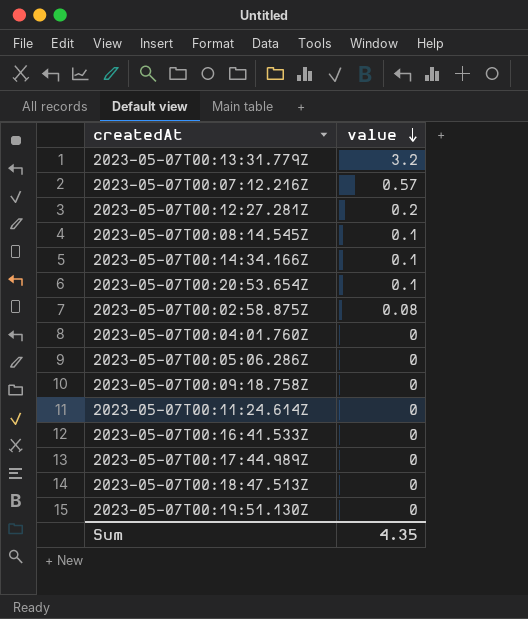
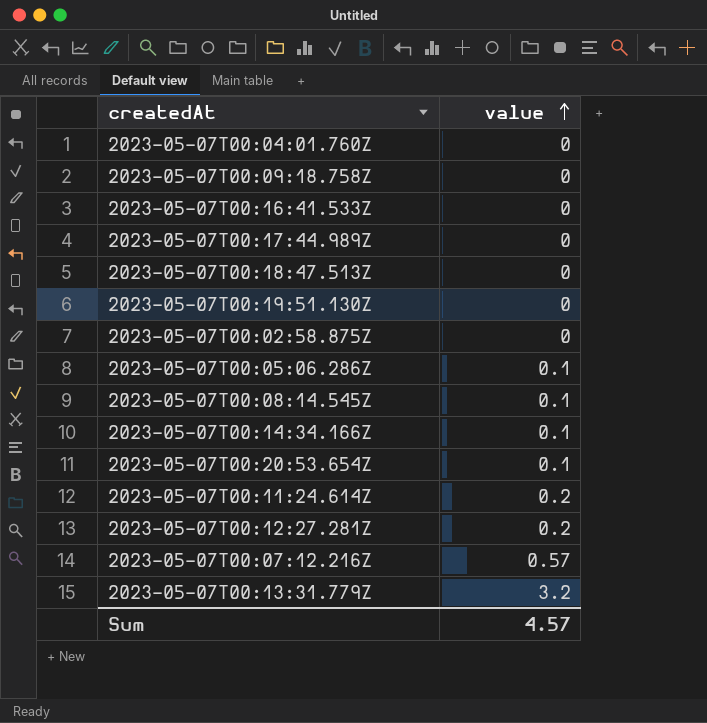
row order: value descending -> value ascending
2023-05-07T00:02:58.875Z | value: 0.08 -> 0
2023-05-07T00:05:06.286Z | value: 0 -> 0.1
2023-05-07T00:11:24.614Z | value: 0 -> 0.2
Sum | value: 4.35 -> 4.57

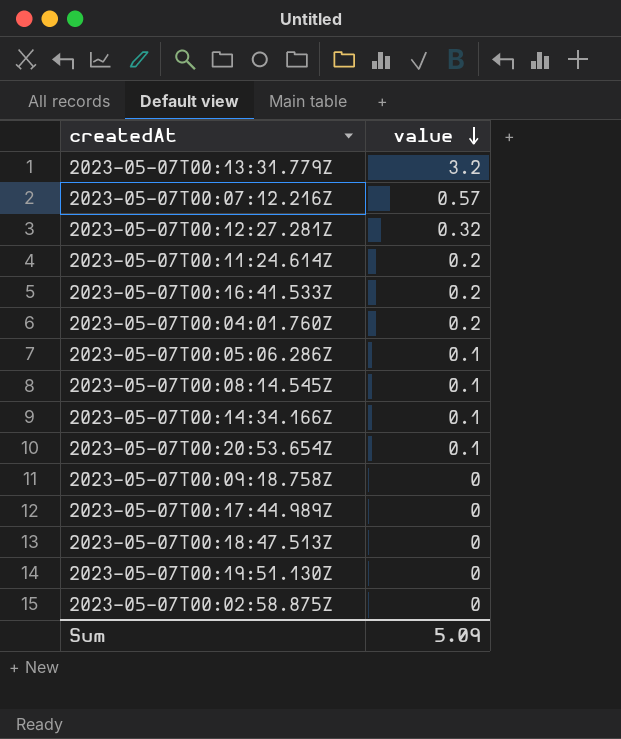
row order: value ascending -> value descending
2023-05-07T00:12:27.281Z | value: 0.2 -> 0.32
2023-05-07T00:16:41.533Z | value: 0 -> 0.2
2023-05-07T00:04:01.760Z | value: 0 -> 0.2
Sum | value: 4.57 -> 5.09

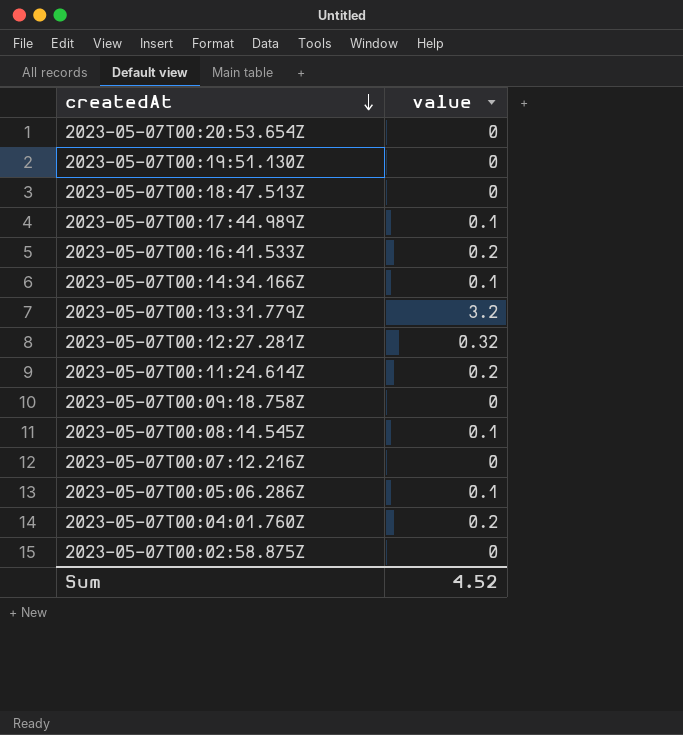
row order: value descending -> createdAt descending
2023-05-07T00:20:53.654Z | value: 0.1 -> 0
2023-05-07T00:17:44.989Z | value: 0 -> 0.1
2023-05-07T00:07:12.216Z | value: 0.57 -> 0
Sum | value: 5.09 -> 4.52

